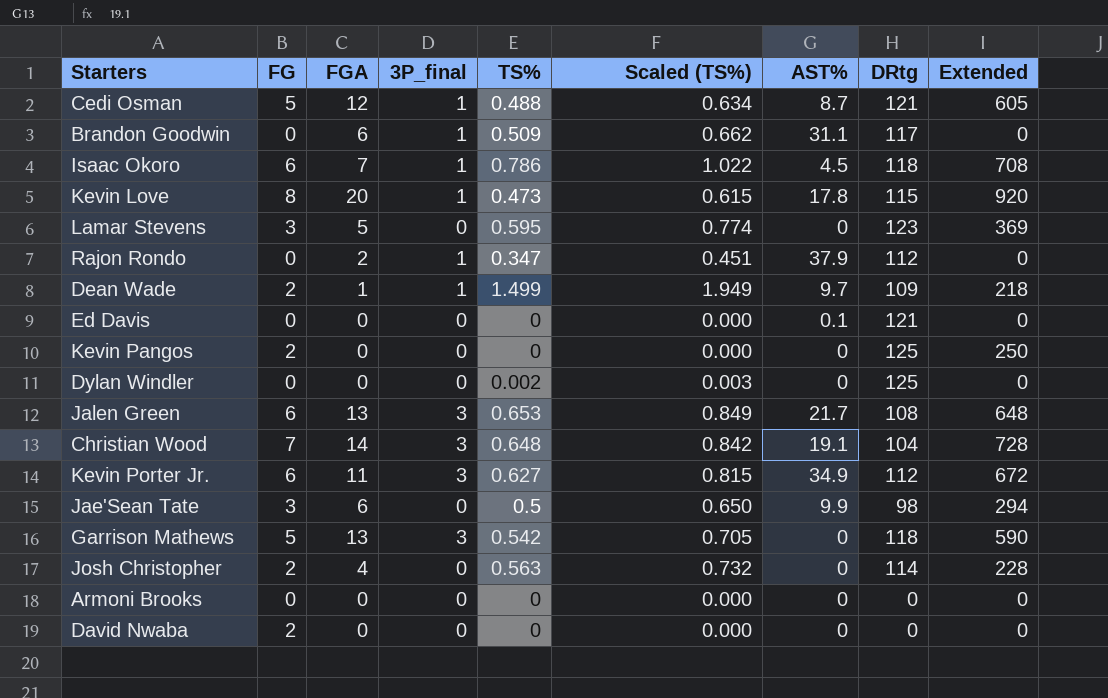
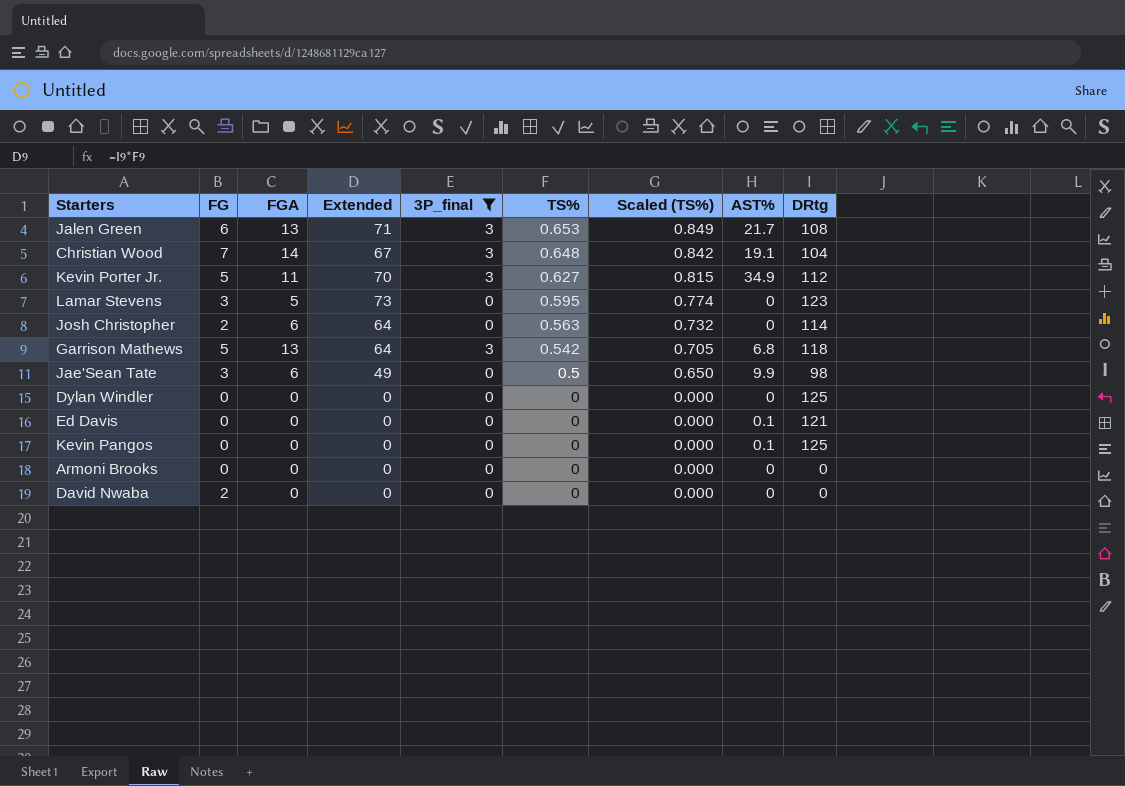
filter: none -> 3P_final != 1
row order: none -> TS% descending
column Extended | formula: [FG] * [DRtg] -> [TS%] * [DRtg]
column Extended | position: 9 -> 4
Kevin Porter Jr. | FG: 6 -> 5
Josh Christopher | FGA: 4 -> 6
Garrison Mathews | AST%: 0 -> 6.8
Dylan Windler | TS%: 0.002 -> 0
Dylan Windler | Scaled (TS%): 0.003 -> 0.000
Kevin Pangos | FG: 2 -> 0
Kevin Pangos | AST%: 0 -> 0.1

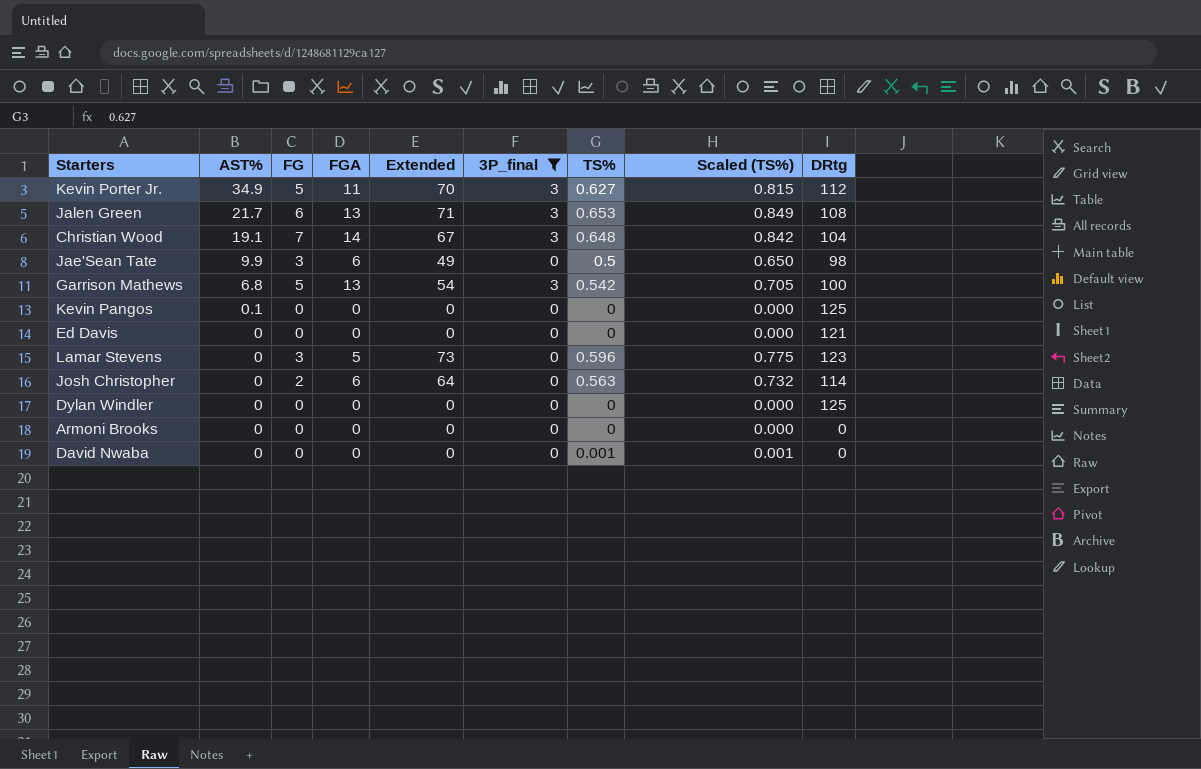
row order: TS% descending -> AST% descending
column AST% | position: 8 -> 2
Garrison Mathews | Extended: 64 -> 54
Garrison Mathews | DRtg: 118 -> 100
Ed Davis | AST%: 0.1 -> 0
Lamar Stevens | TS%: 0.595 -> 0.596
Lamar Stevens | Scaled (TS%): 0.774 -> 0.775
David Nwaba | FG: 2 -> 0
David Nwaba | TS%: 0 -> 0.001
David Nwaba | Scaled (TS%): 0.000 -> 0.001

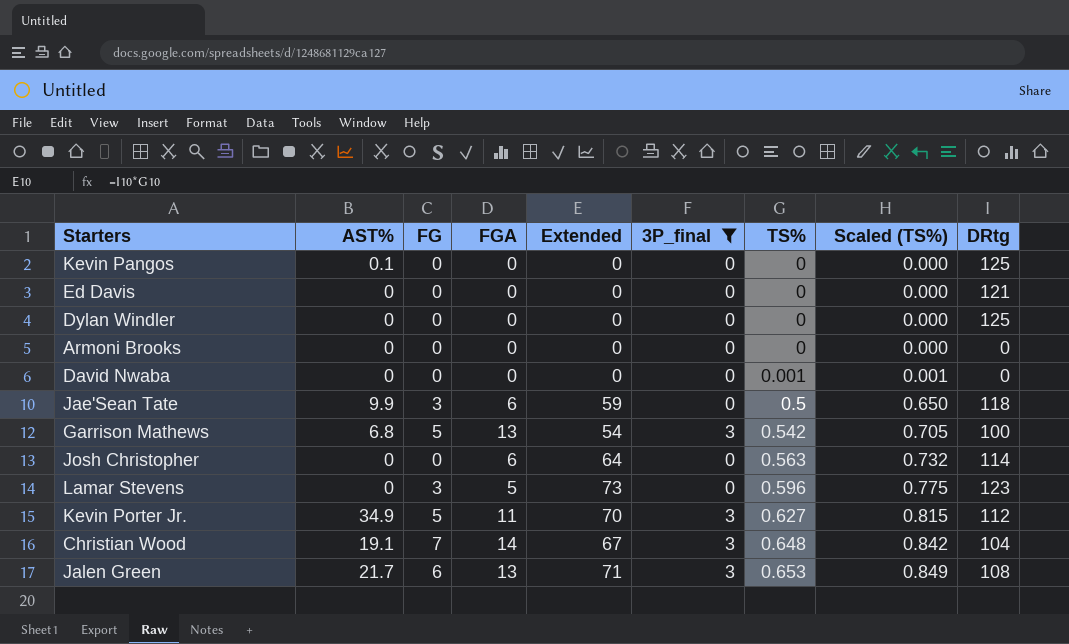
row order: AST% descending -> TS% ascending
Jae'Sean Tate | Extended: 49 -> 59
Jae'Sean Tate | DRtg: 98 -> 118
Josh Christopher | FG: 2 -> 0

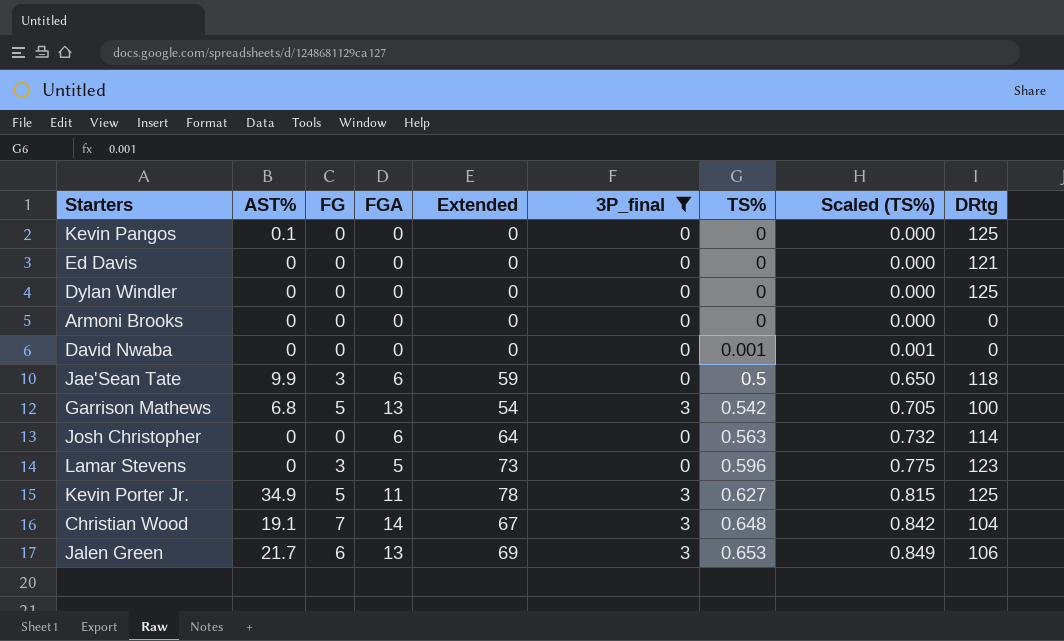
Kevin Porter Jr. | Extended: 70 -> 78
Kevin Porter Jr. | DRtg: 112 -> 125
Jalen Green | Extended: 71 -> 69
Jalen Green | DRtg: 108 -> 106

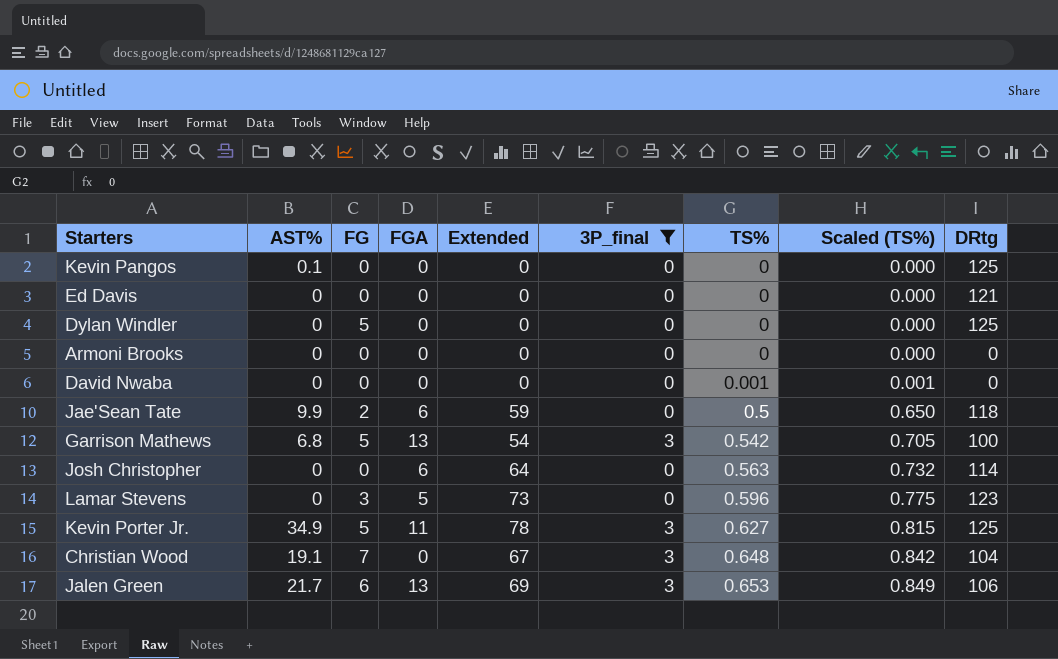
Dylan Windler | FG: 0 -> 5
Jae'Sean Tate | FG: 3 -> 2
Christian Wood | FGA: 14 -> 0

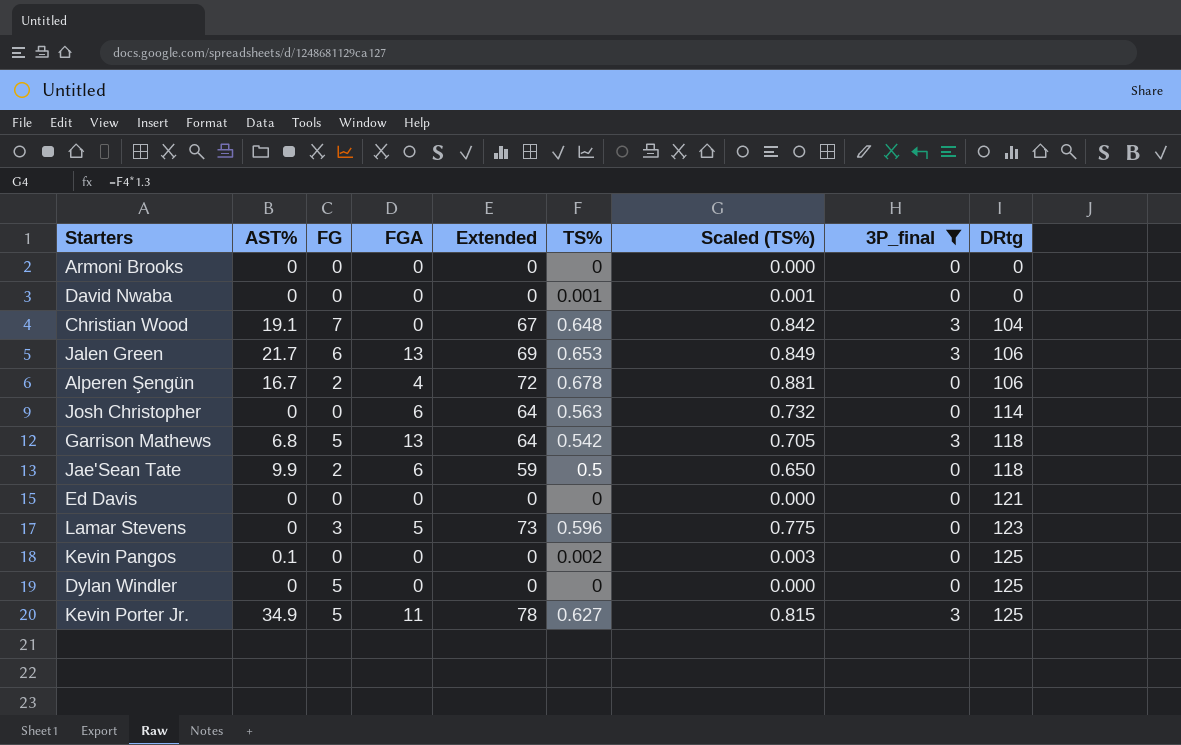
row order: TS% ascending -> DRtg ascending
column 3P_final | position: 6 -> 8
row Alperen Şengün: none -> 16.7 | 2 | 4 | 72 | 0.678 | 0.881 | 0 | 106
Garrison Mathews | Extended: 54 -> 64
Garrison Mathews | DRtg: 100 -> 118
Kevin Pangos | TS%: 0 -> 0.002
Kevin Pangos | Scaled (TS%): 0.000 -> 0.003

